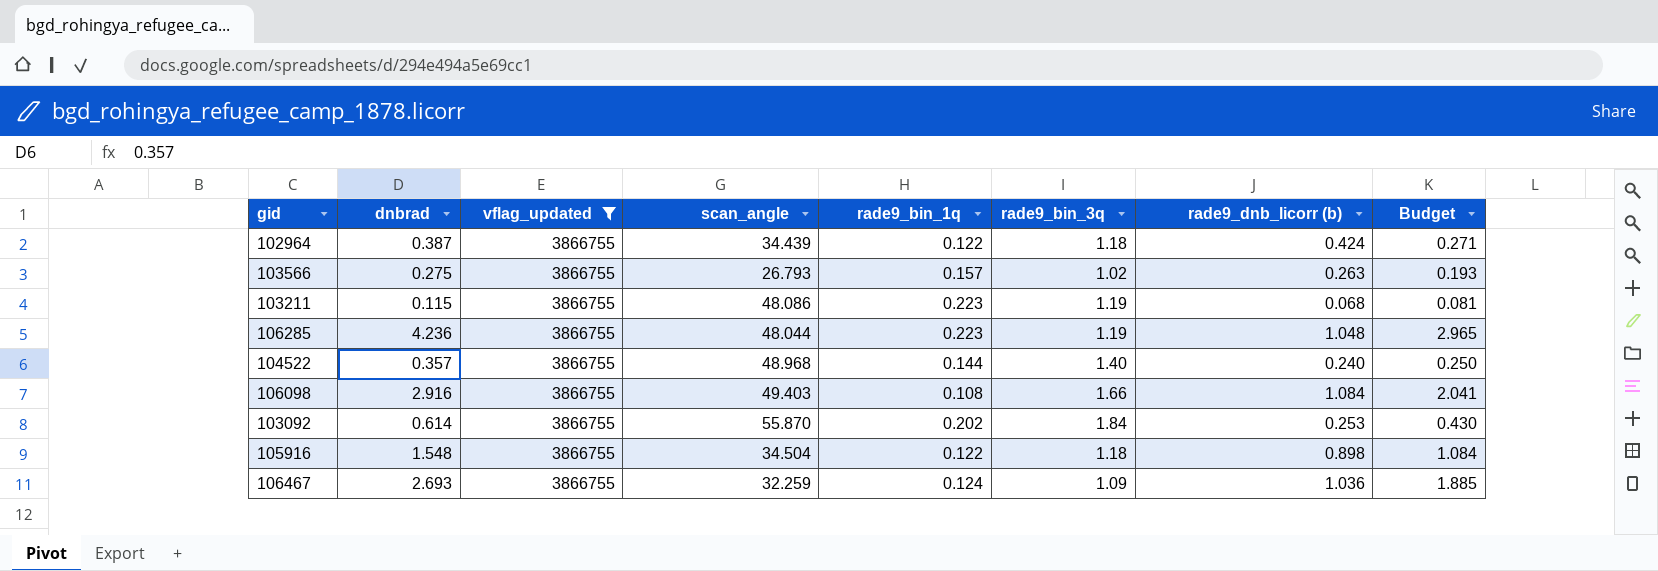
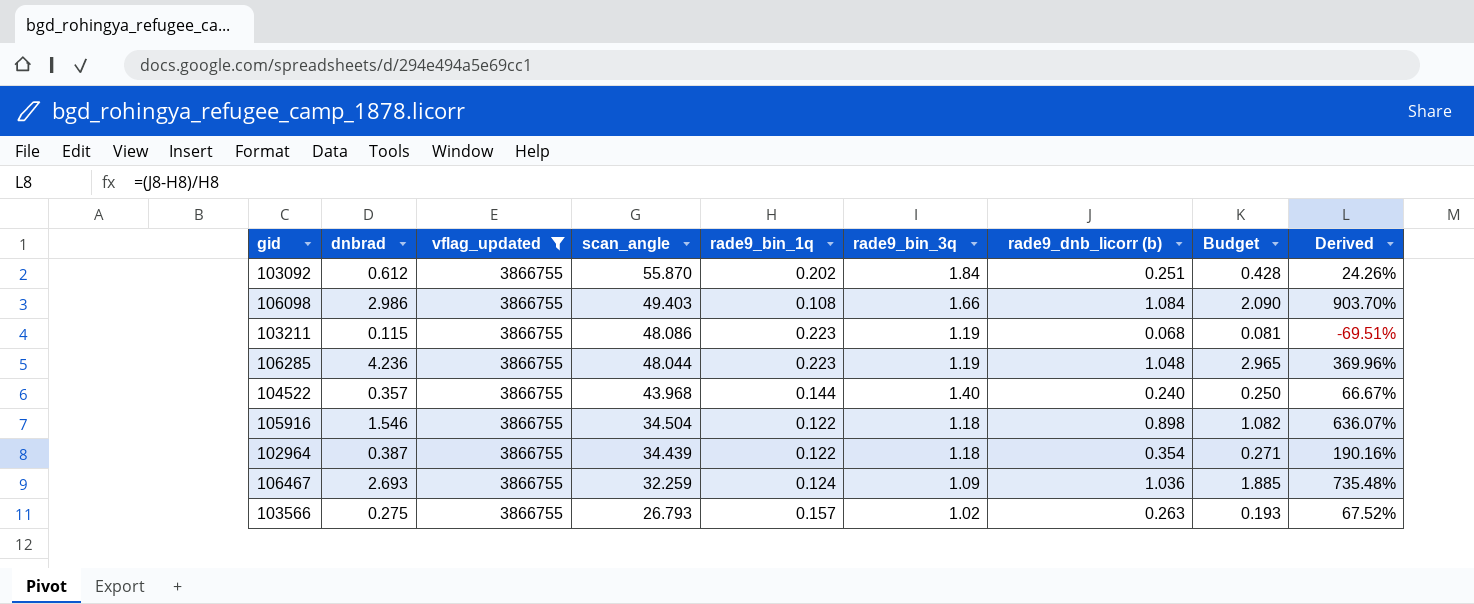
row order: none -> scan_angle descending
column Derived | formula: none -> ([rade9_dnb_licorr (b)] - [rade9_bin_1q]) / [rade9_bin_1q]
103092 | dnbrad: 0.614 -> 0.612
103092 | rade9_dnb_licorr (b): 0.253 -> 0.251
103092 | Budget: 0.430 -> 0.428
106098 | dnbrad: 2.916 -> 2.986
106098 | Budget: 2.041 -> 2.090
104522 | scan_angle: 48.968 -> 43.968
105916 | dnbrad: 1.548 -> 1.546
105916 | Budget: 1.084 -> 1.082
102964 | rade9_dnb_licorr (b): 0.424 -> 0.354

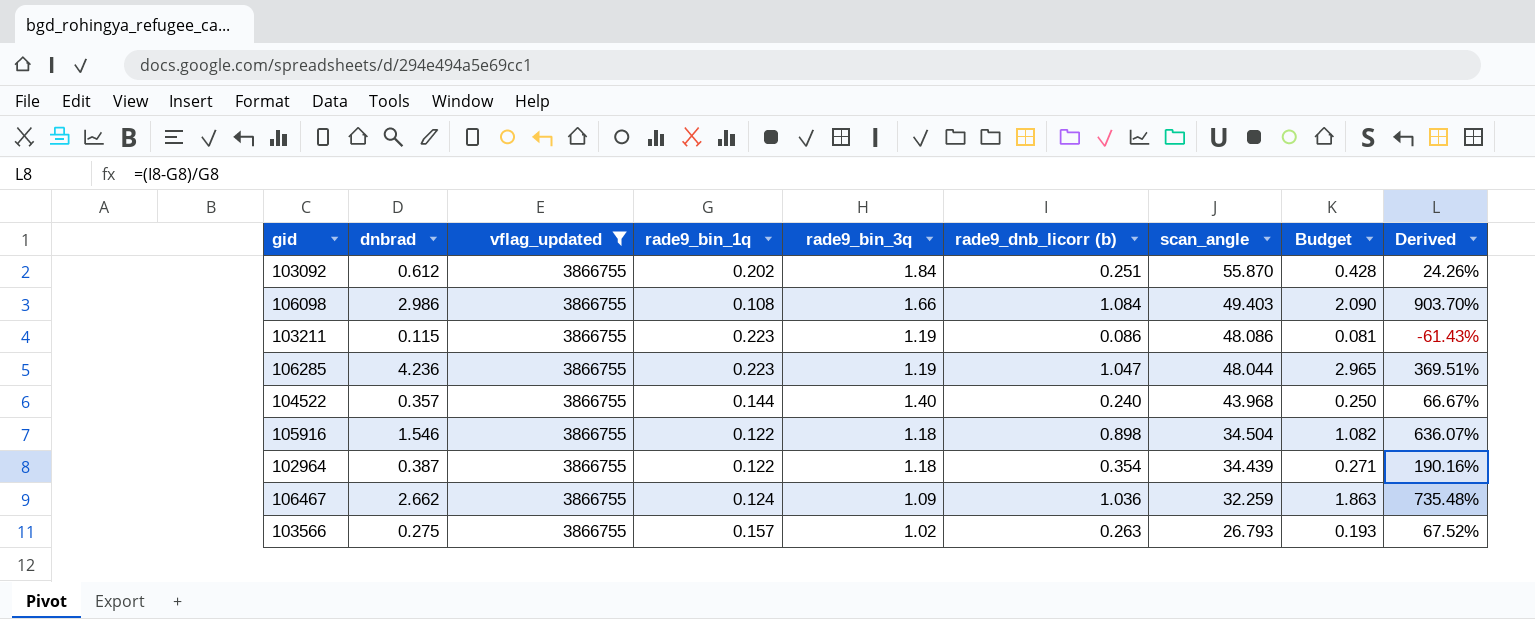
column scan_angle | position: 4 -> 7
103211 | rade9_dnb_licorr (b): 0.068 -> 0.086
103211 | Derived: -69.51% -> -61.43%
106285 | rade9_dnb_licorr (b): 1.048 -> 1.047
106285 | Derived: 369.96% -> 369.51%
106467 | dnbrad: 2.693 -> 2.662
106467 | Budget: 1.885 -> 1.863

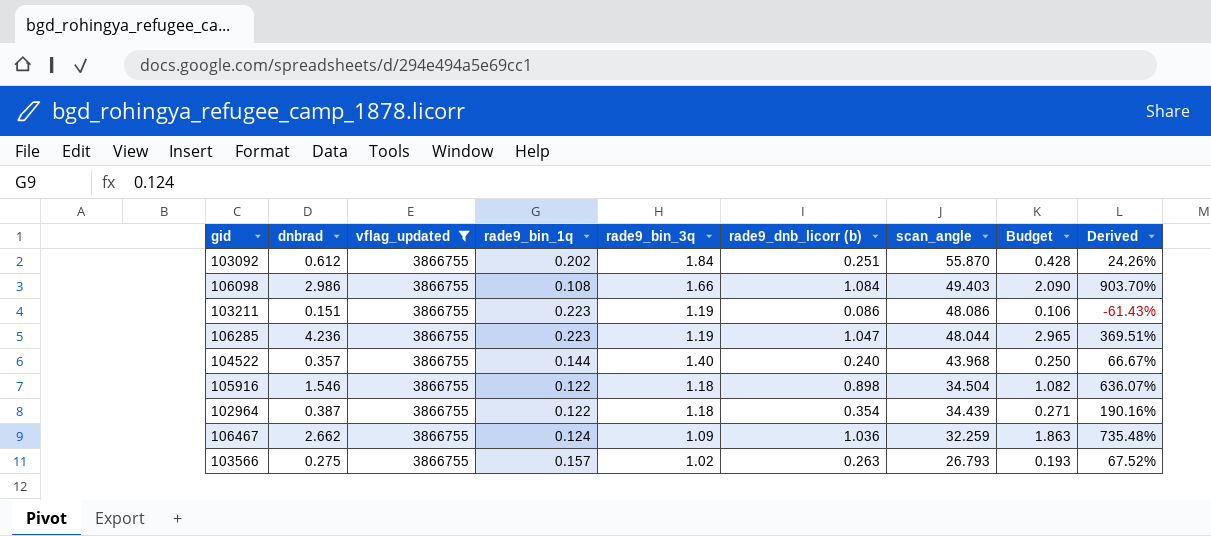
103211 | dnbrad: 0.115 -> 0.151
103211 | Budget: 0.081 -> 0.106

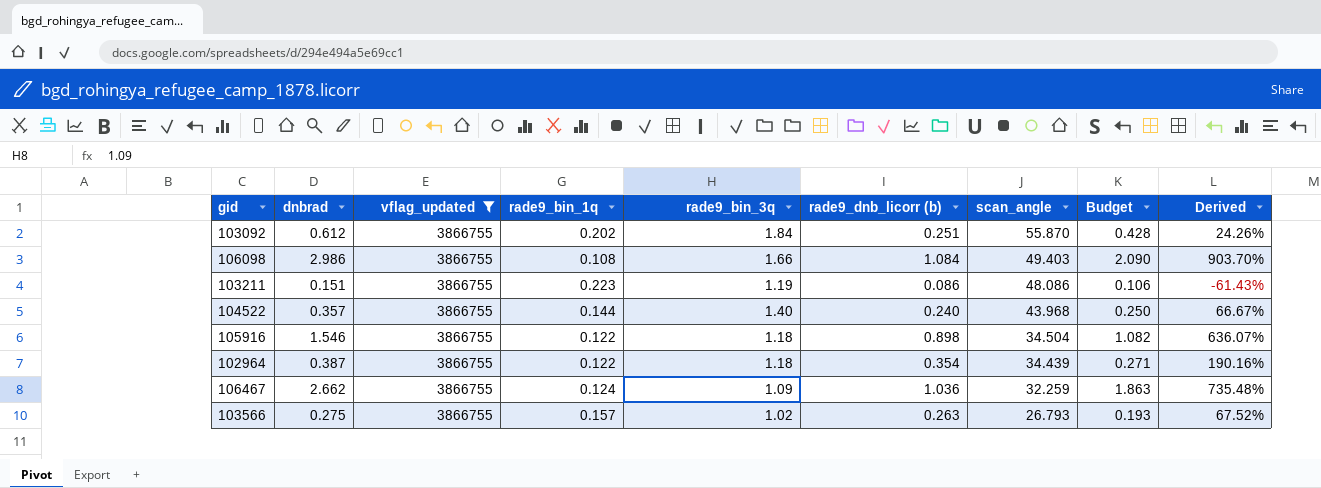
row 106285: 4.236 | 3866755 | 0.223 | 1.19 | 1.047 | 48.044 | 2.965 | 369.51% -> none

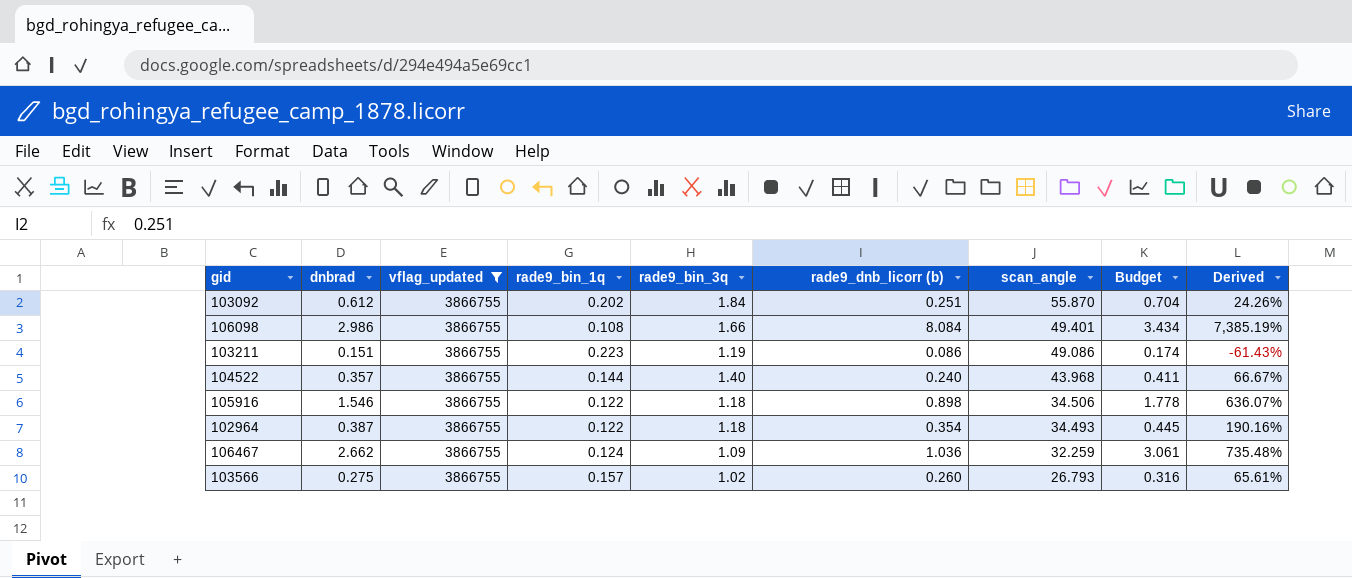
column Budget | formula: [dnbrad] * 0.7 -> [dnbrad] * 1.15
106098 | rade9_dnb_licorr (b): 1.084 -> 8.084
106098 | scan_angle: 49.403 -> 49.401
106098 | Derived: 903.70% -> 7,385.19%
103211 | scan_angle: 48.086 -> 49.086
105916 | scan_angle: 34.504 -> 34.506
102964 | scan_angle: 34.439 -> 34.493
103566 | rade9_dnb_licorr (b): 0.263 -> 0.260
103566 | Derived: 67.52% -> 65.61%

